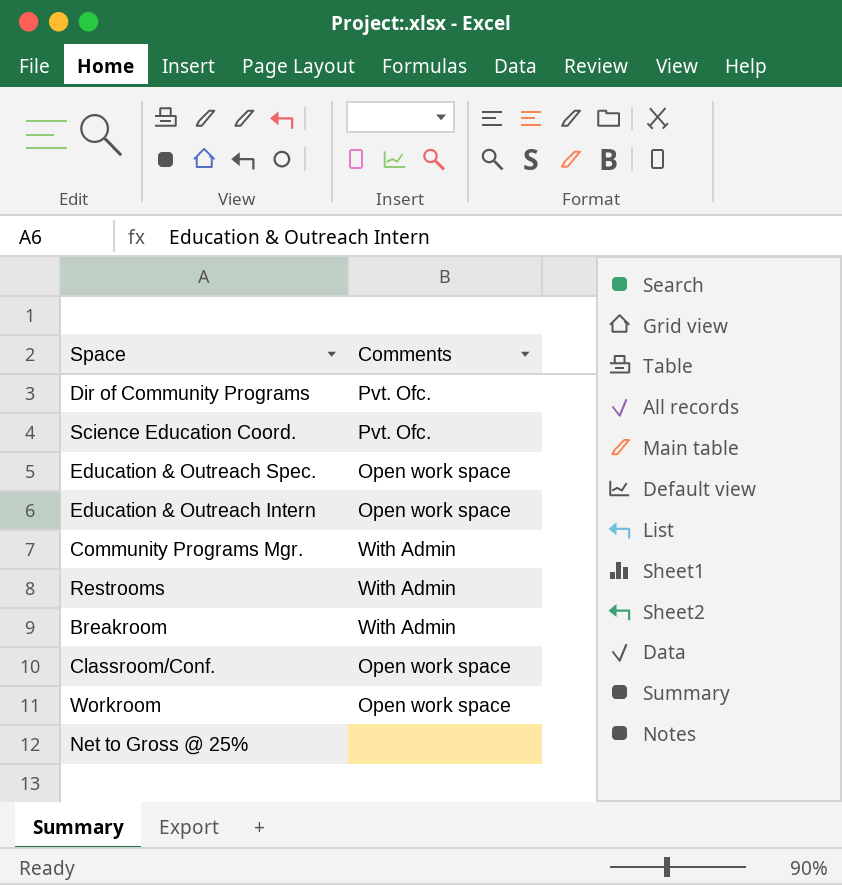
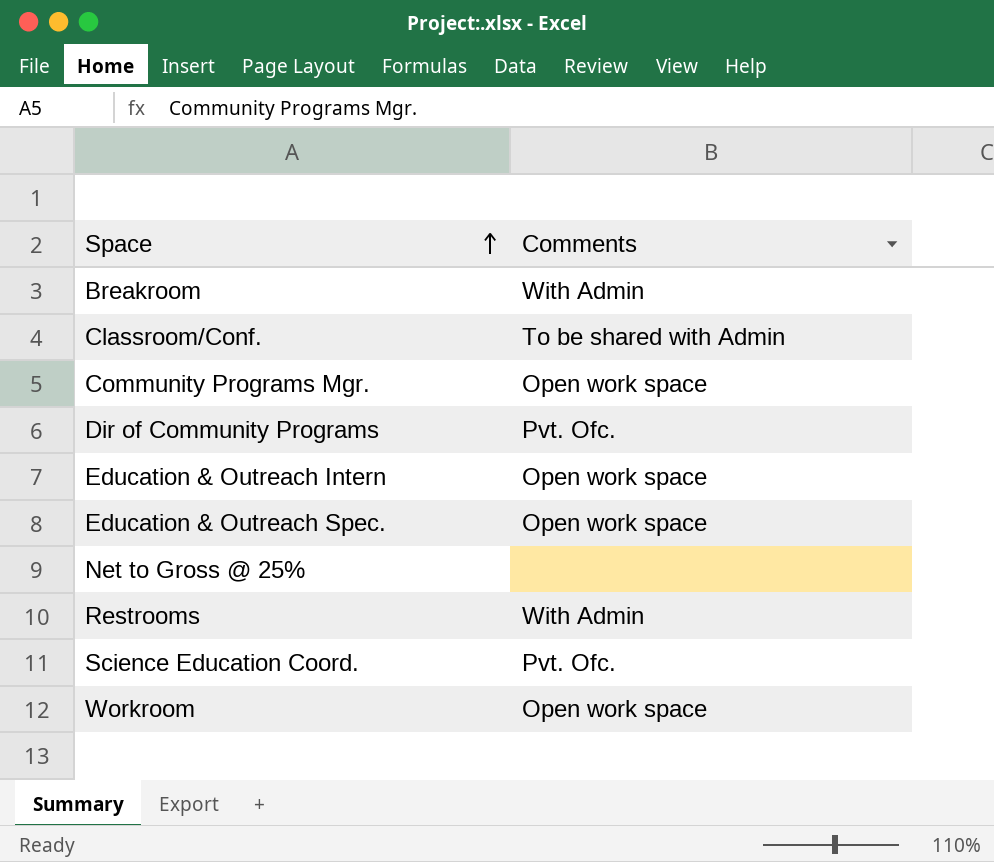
row order: none -> Space ascending
Classroom/Conf. | Comments: Open work space -> To be shared with Admin
Community Programs Mgr. | Comments: With Admin -> Open work space

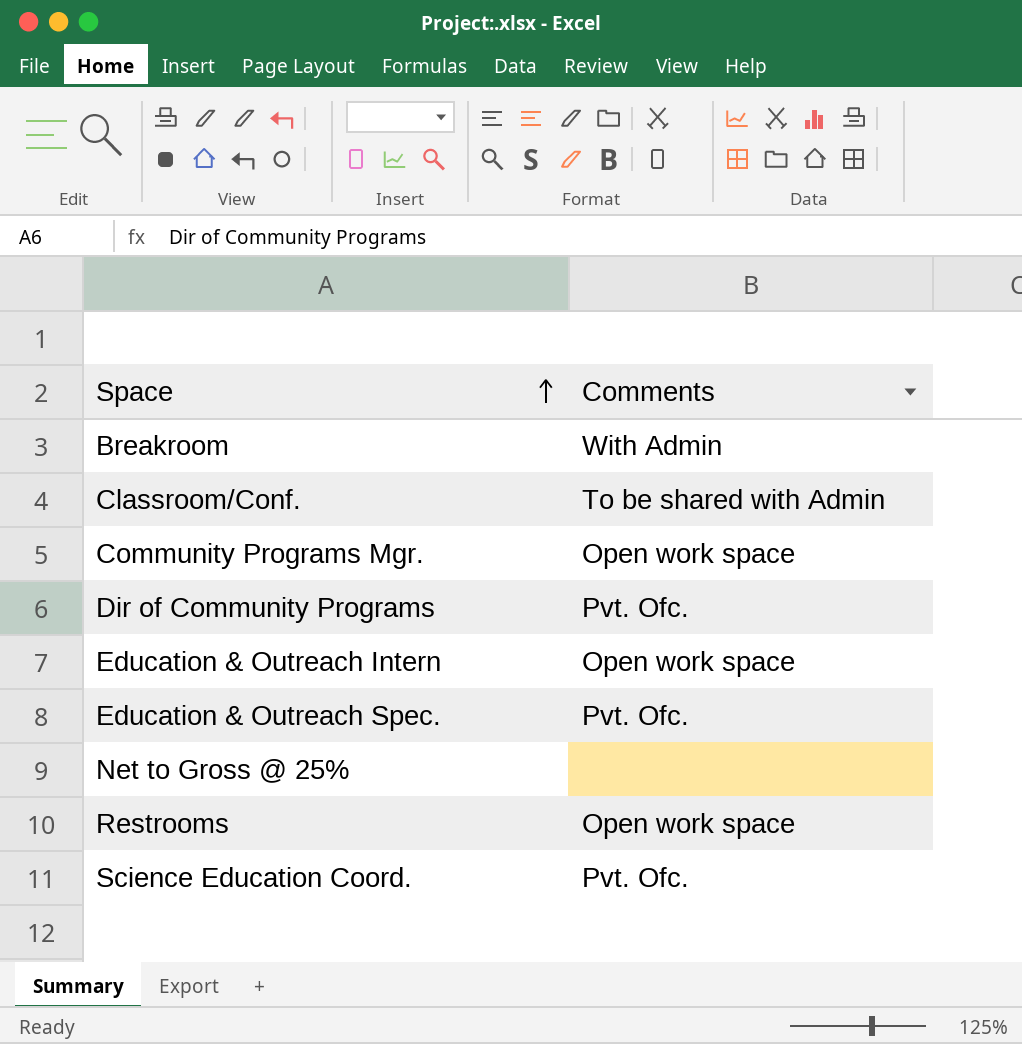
row Workroom: Open work space -> none
Education & Outreach Spec. | Comments: Open work space -> Pvt. Ofc.
Restrooms | Comments: With Admin -> Open work space

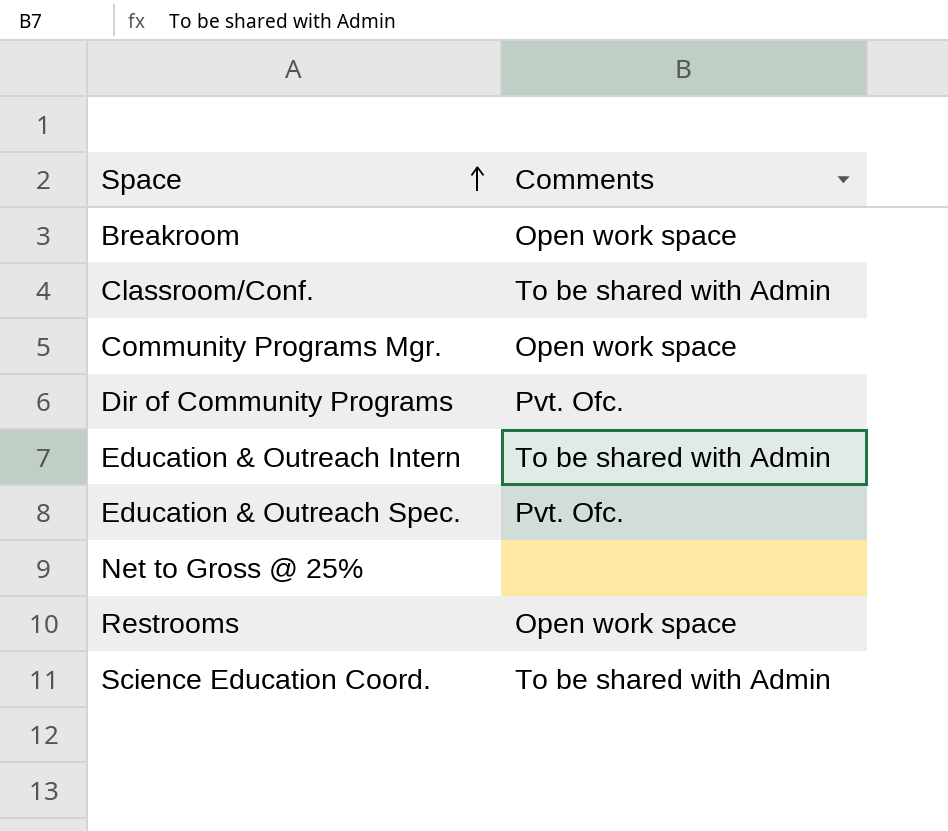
Breakroom | Comments: With Admin -> Open work space
Education & Outreach Intern | Comments: Open work space -> To be shared with Admin
Science Education Coord. | Comments: Pvt. Ofc. -> To be shared with Admin

